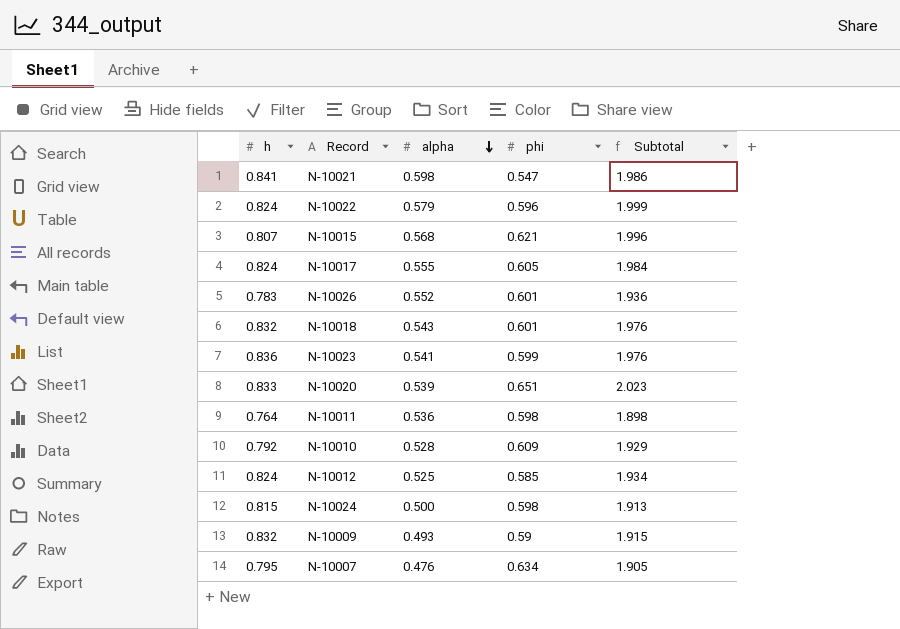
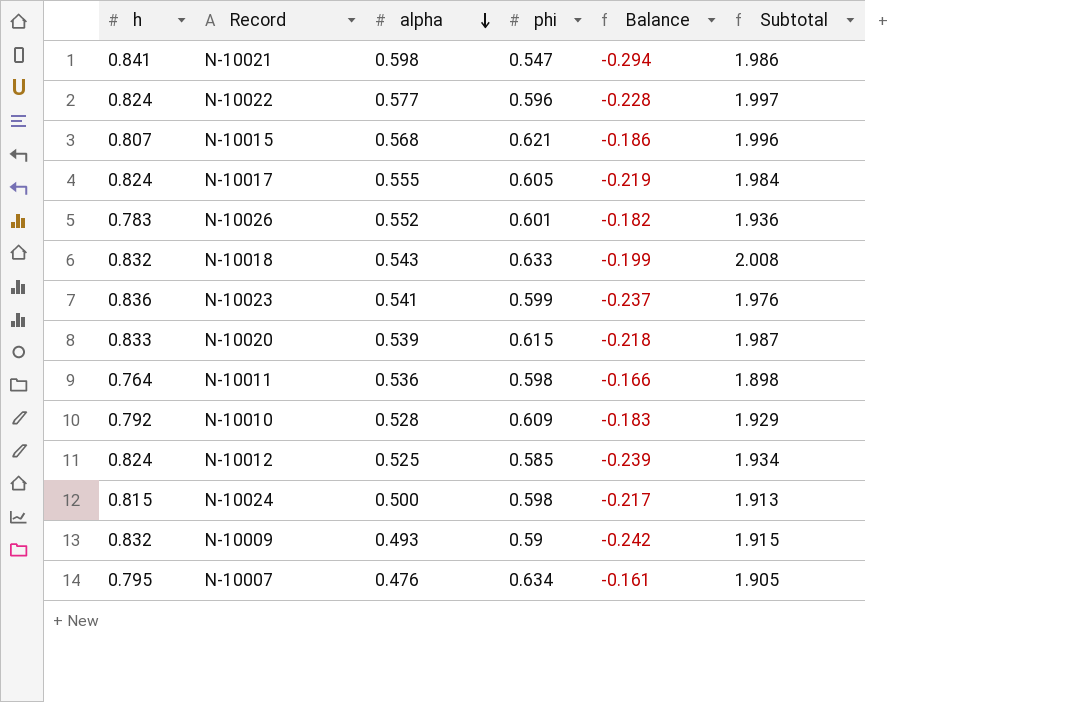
column Balance | formula: none -> [phi] - [h]
N-10022 | alpha: 0.579 -> 0.577
N-10022 | Subtotal: 1.999 -> 1.997
N-10018 | phi: 0.601 -> 0.633
N-10018 | Subtotal: 1.976 -> 2.008
N-10020 | phi: 0.651 -> 0.615
N-10020 | Subtotal: 2.023 -> 1.987

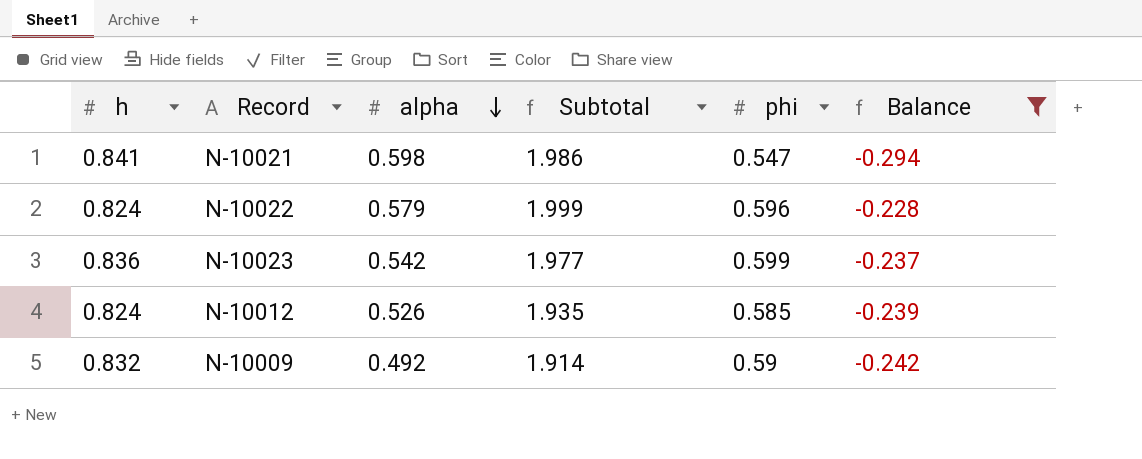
filter: none -> Balance <= -0.228
column Subtotal | position: 6 -> 4
N-10022 | alpha: 0.577 -> 0.579
N-10022 | Subtotal: 1.997 -> 1.999
N-10023 | alpha: 0.541 -> 0.542
N-10023 | Subtotal: 1.976 -> 1.977
N-10012 | alpha: 0.525 -> 0.526
N-10012 | Subtotal: 1.934 -> 1.935
N-10009 | alpha: 0.493 -> 0.492
N-10009 | Subtotal: 1.915 -> 1.914

